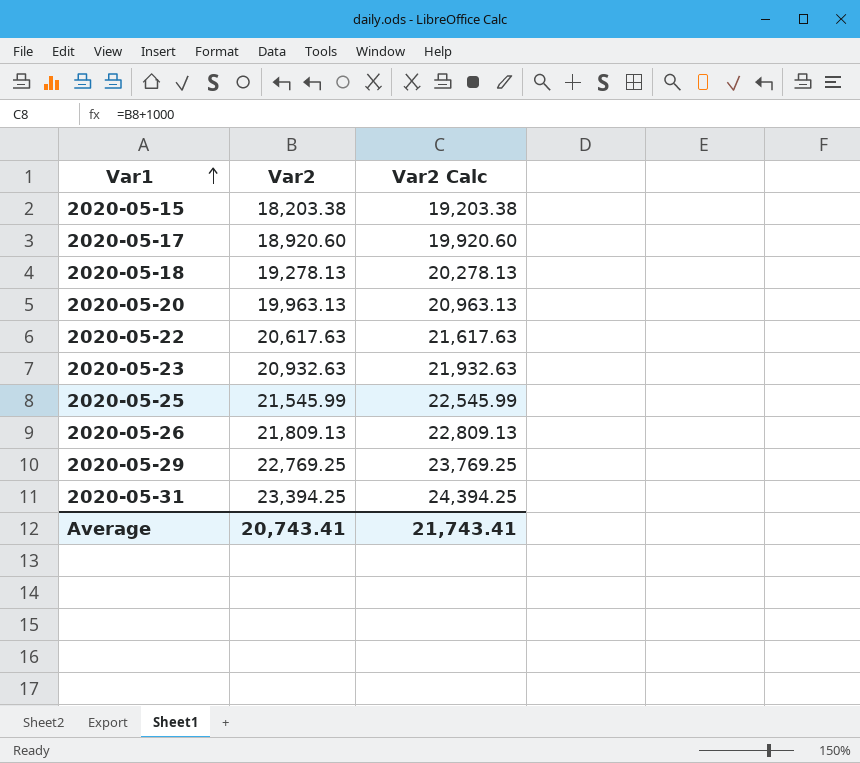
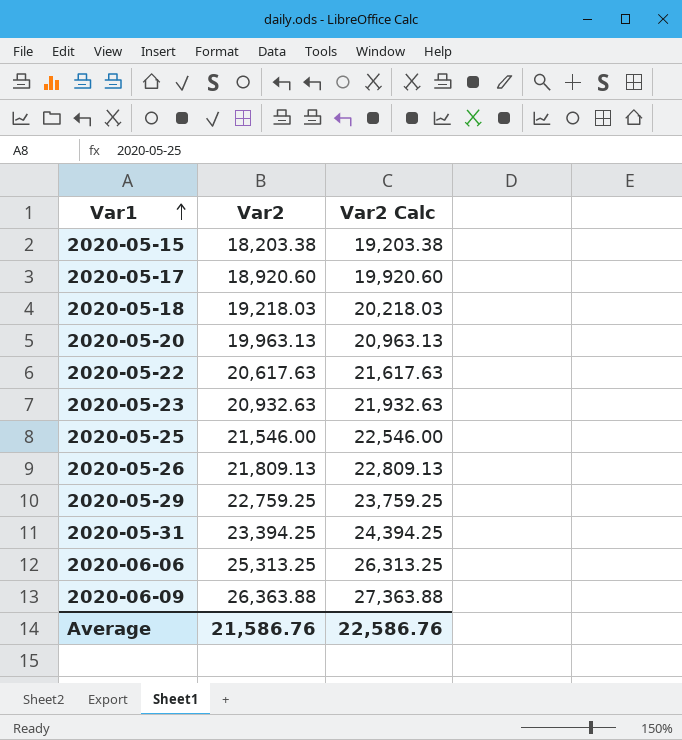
2020-05-18 | Var2: 19,278.13 -> 19,218.03
2020-05-18 | Var2 Calc: 20,278.13 -> 20,218.03
2020-05-25 | Var2: 21,545.99 -> 21,546.00
2020-05-25 | Var2 Calc: 22,545.99 -> 22,546.00
2020-05-29 | Var2: 22,769.25 -> 22,759.25
2020-05-29 | Var2 Calc: 23,769.25 -> 23,759.25
row 2020-06-06: none -> 25,313.25 | 26,313.25
row 2020-06-09: none -> 26,363.88 | 27,363.88
Average | Var2: 20,743.41 -> 21,586.76
Average | Var2 Calc: 21,743.41 -> 22,586.76

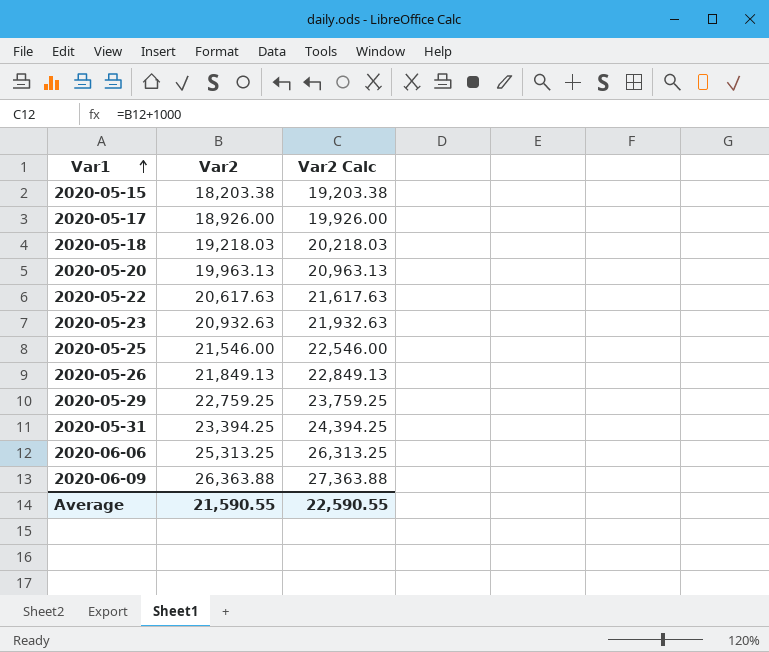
2020-05-17 | Var2: 18,920.60 -> 18,926.00
2020-05-17 | Var2 Calc: 19,920.60 -> 19,926.00
2020-05-26 | Var2: 21,809.13 -> 21,849.13
2020-05-26 | Var2 Calc: 22,809.13 -> 22,849.13
Average | Var2: 21,586.76 -> 21,590.55
Average | Var2 Calc: 22,586.76 -> 22,590.55

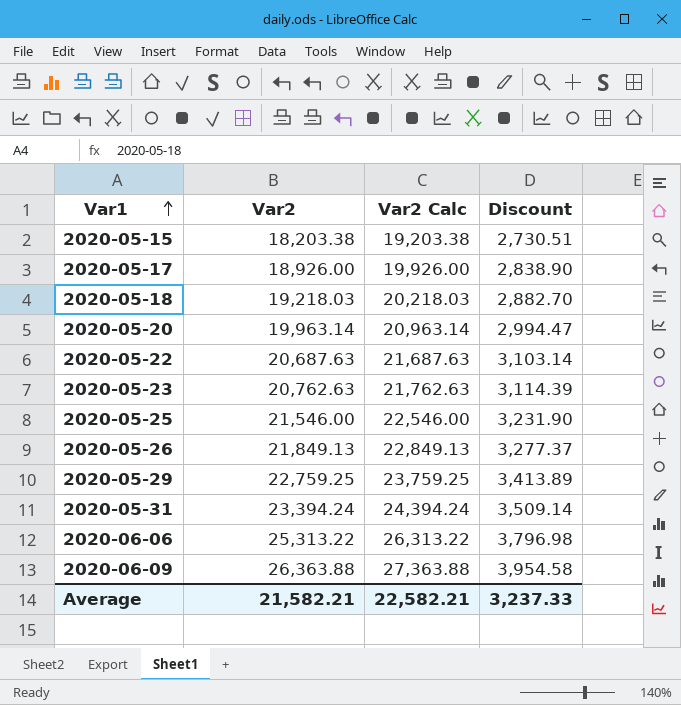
column Discount | formula: none -> [Var2] * 0.15
2020-05-20 | Var2: 19,963.13 -> 19,963.14
2020-05-20 | Var2 Calc: 20,963.13 -> 20,963.14
2020-05-22 | Var2: 20,617.63 -> 20,687.63
2020-05-22 | Var2 Calc: 21,617.63 -> 21,687.63
2020-05-23 | Var2: 20,932.63 -> 20,762.63
2020-05-23 | Var2 Calc: 21,932.63 -> 21,762.63
2020-05-31 | Var2: 23,394.25 -> 23,394.24
2020-05-31 | Var2 Calc: 24,394.25 -> 24,394.24
2020-06-06 | Var2: 25,313.25 -> 25,313.22
2020-06-06 | Var2 Calc: 26,313.25 -> 26,313.22
Average | Var2: 21,590.55 -> 21,582.21
Average | Var2 Calc: 22,590.55 -> 22,582.21

